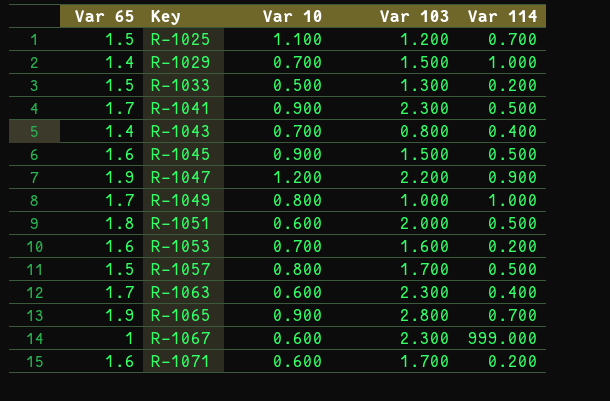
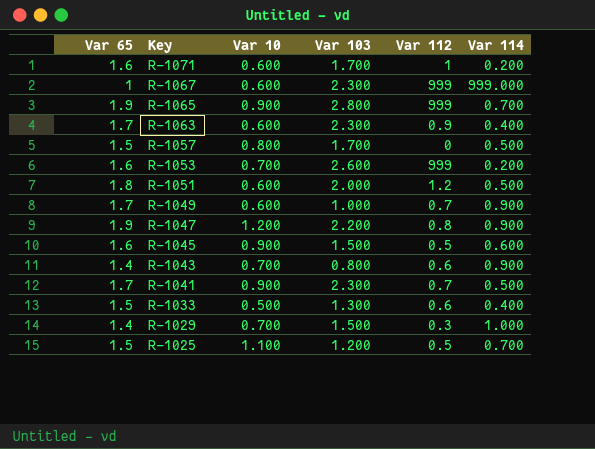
row order: Key ascending -> Key descending
column Var 112 | position: none -> 5
R-1053 | Var 103: 1.600 -> 2.600
R-1049 | Var 10: 0.800 -> 0.600
R-1049 | Var 114: 1.000 -> 0.900
R-1045 | Var 114: 0.500 -> 0.600
R-1043 | Var 114: 0.400 -> 0.900
R-1033 | Var 114: 0.200 -> 0.400

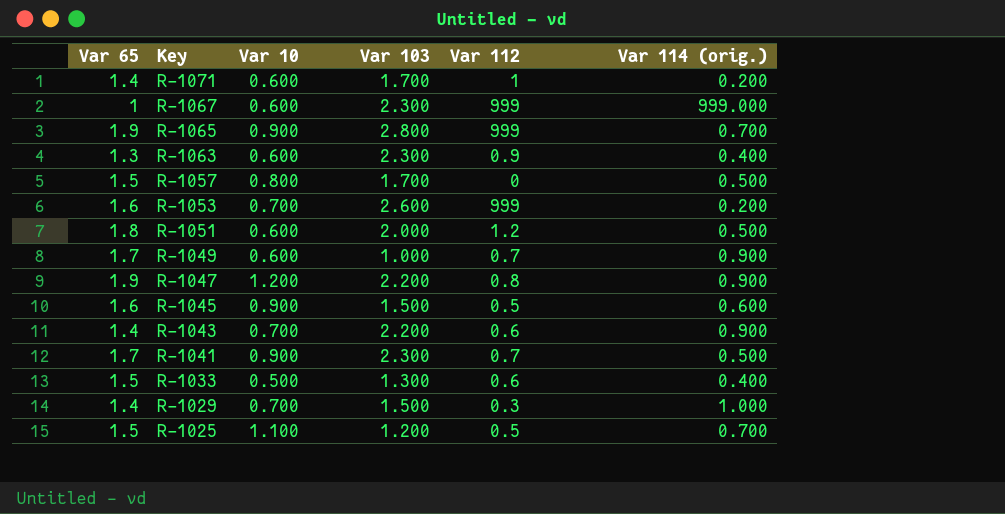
column name: Var 114 -> Var 114 (orig.)
R-1071 | Var 65: 1.6 -> 1.4
R-1063 | Var 65: 1.7 -> 1.3
R-1043 | Var 103: 0.800 -> 2.200

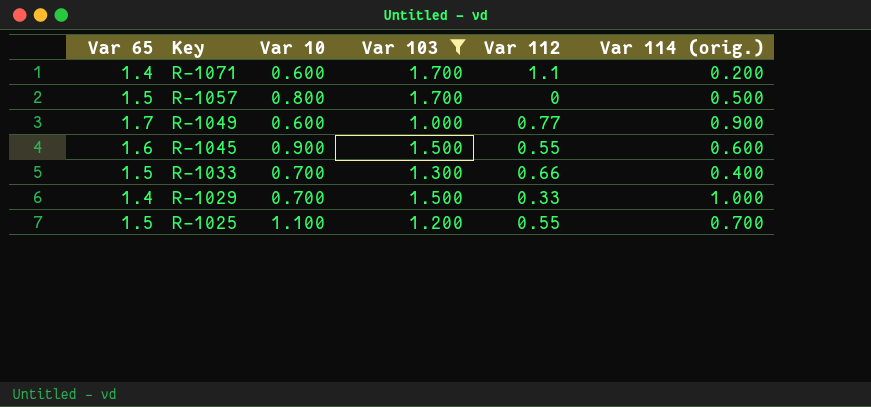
filter: none -> Var 103 <= 1.700
R-1071 | Var 112: 1 -> 1.1
R-1049 | Var 112: 0.7 -> 0.77
R-1045 | Var 112: 0.5 -> 0.55
R-1033 | Var 10: 0.500 -> 0.700
R-1033 | Var 112: 0.6 -> 0.66
R-1029 | Var 112: 0.3 -> 0.33
R-1025 | Var 112: 0.5 -> 0.55

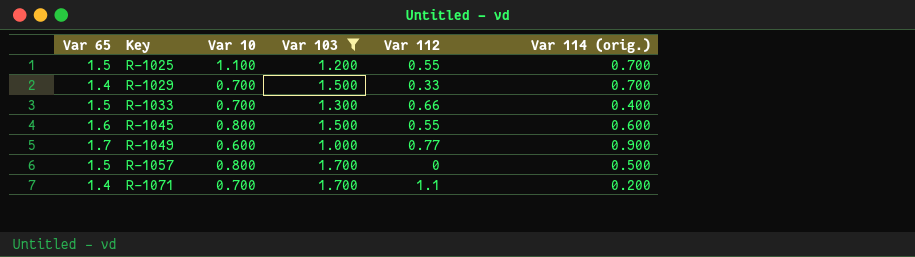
row order: Key descending -> Key ascending
R-1029 | Var 114 (orig.): 1.000 -> 0.700
R-1045 | Var 10: 0.900 -> 0.800
R-1071 | Var 10: 0.600 -> 0.700

